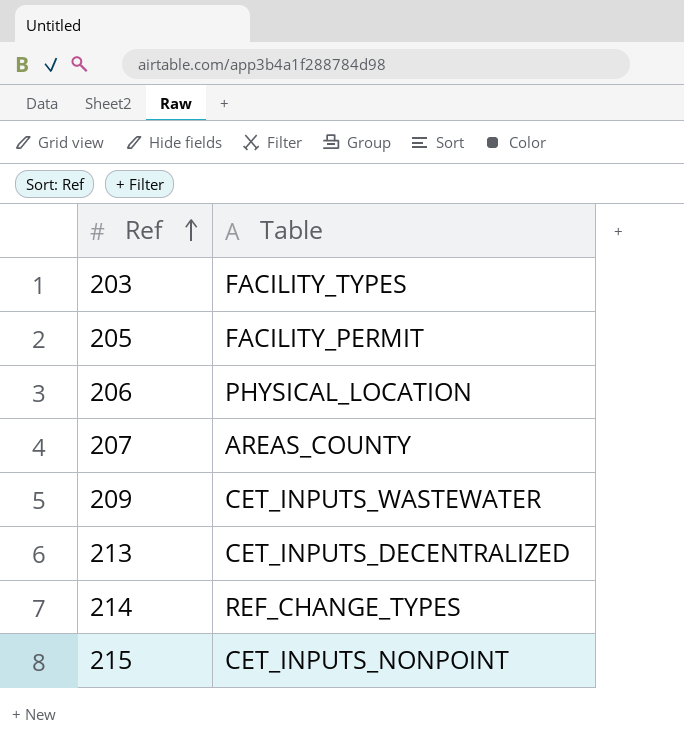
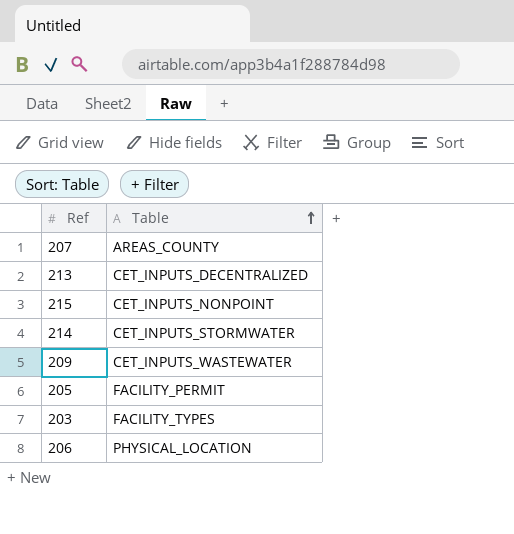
row order: Ref ascending -> Table ascending
214 | Table: REF_CHANGE_TYPES -> CET_INPUTS_STORMWATER

